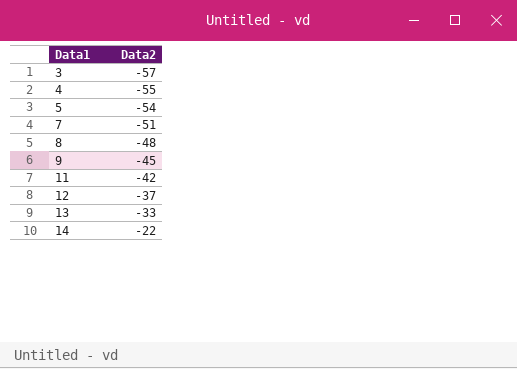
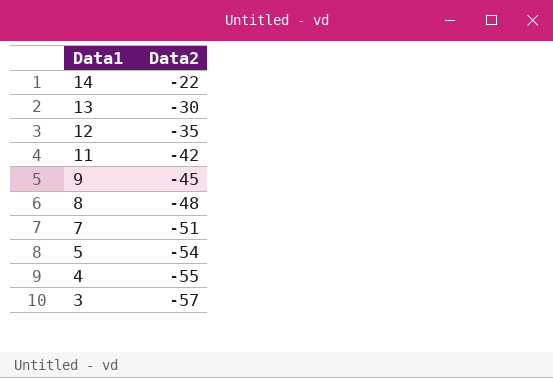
row order: Data1 ascending -> Data1 descending
13 | Data2: -33 -> -30
12 | Data2: -37 -> -35

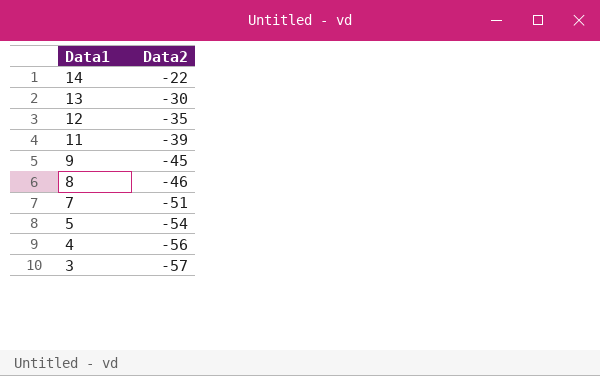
11 | Data2: -42 -> -39
8 | Data2: -48 -> -46
4 | Data2: -55 -> -56

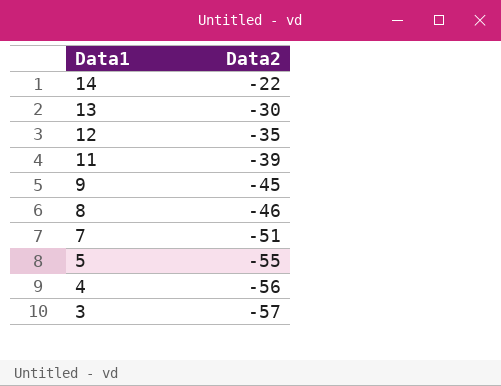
5 | Data2: -54 -> -55

